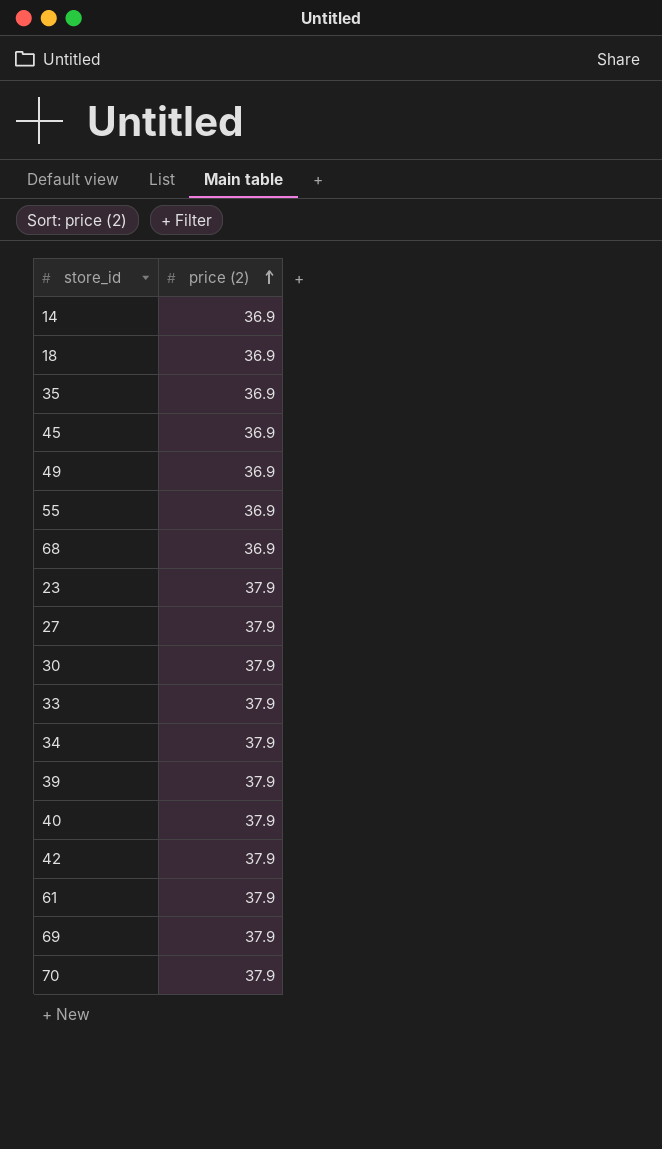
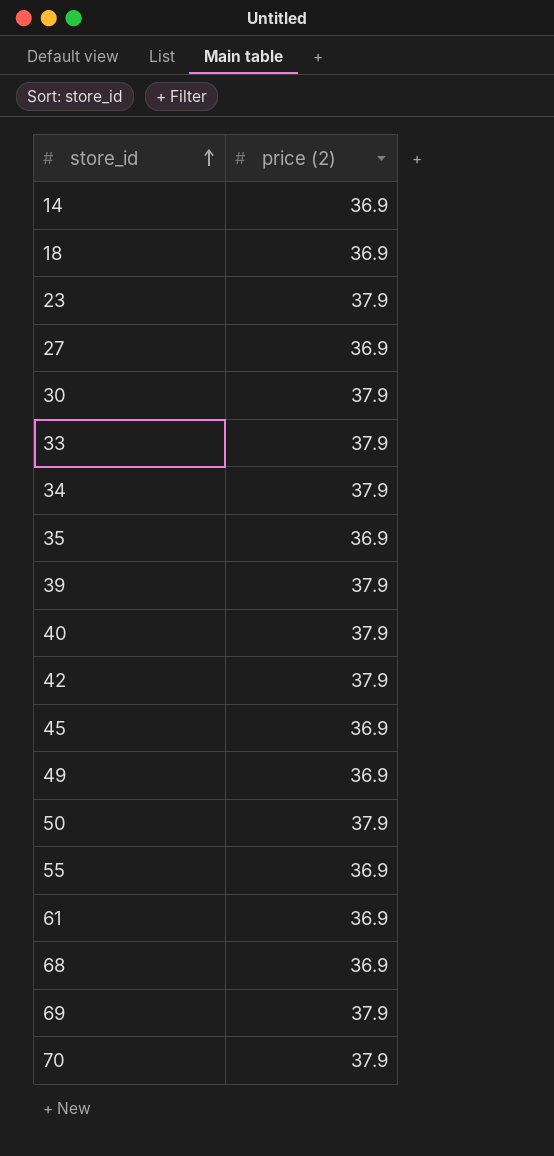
row order: price (2) ascending -> store_id ascending
27 | price (2): 37.9 -> 36.9
row 50: none -> 37.9
61 | price (2): 37.9 -> 36.9

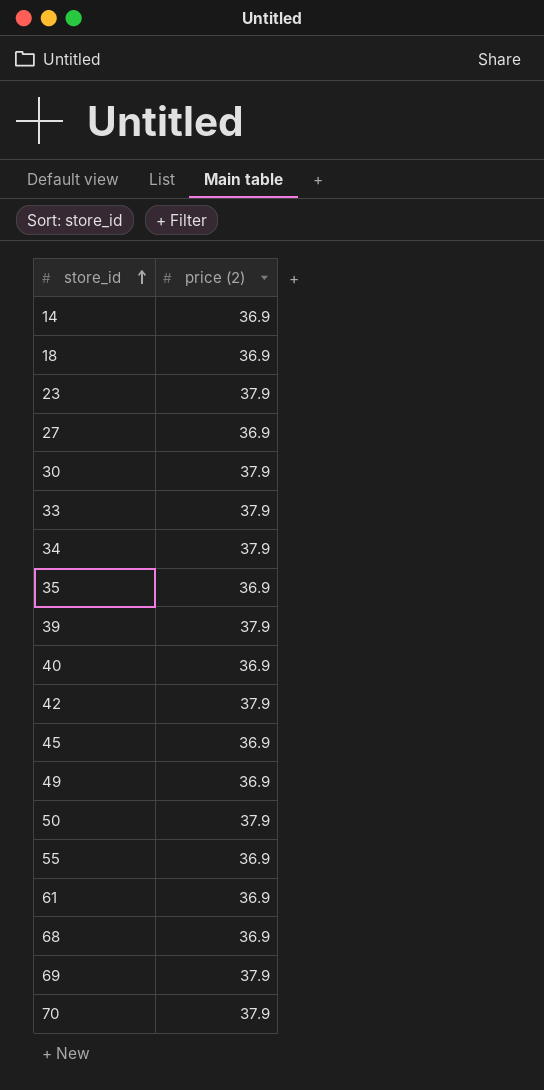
40 | price (2): 37.9 -> 36.9

